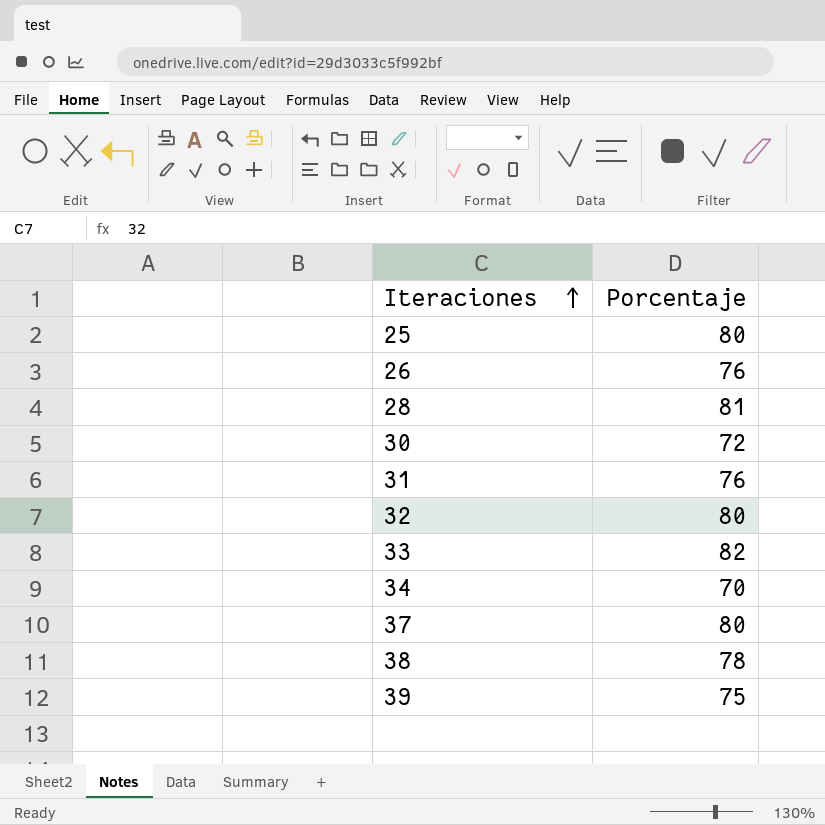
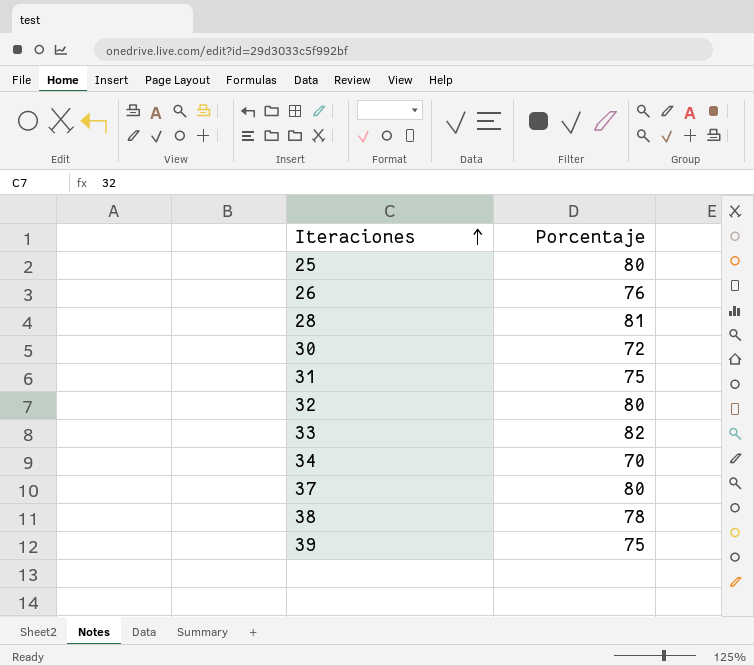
31 | Porcentaje: 76 -> 75

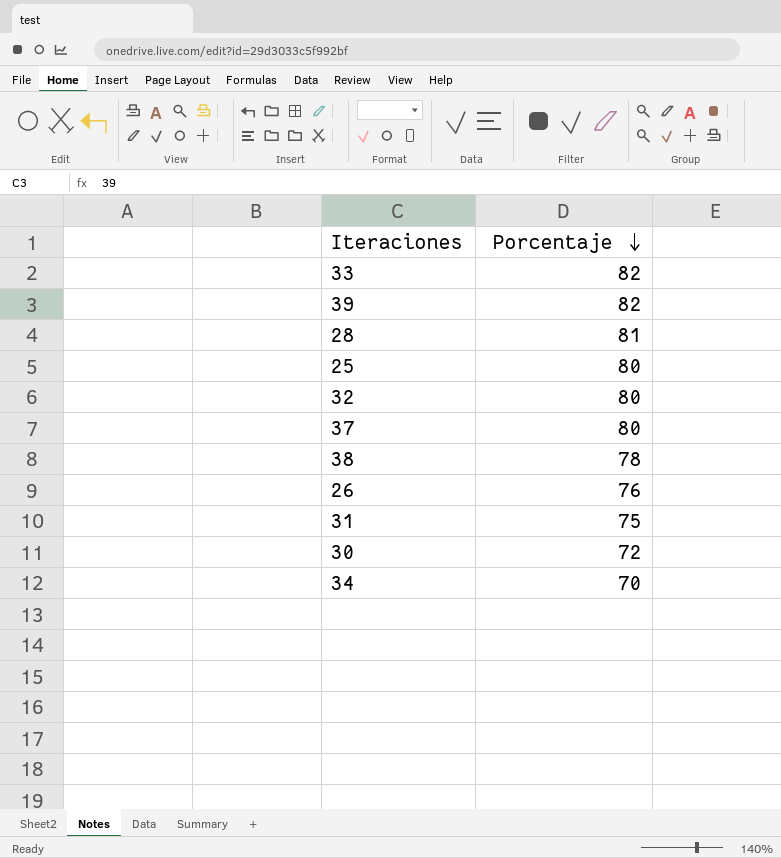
row order: Iteraciones ascending -> Porcentaje descending
39 | Porcentaje: 75 -> 82

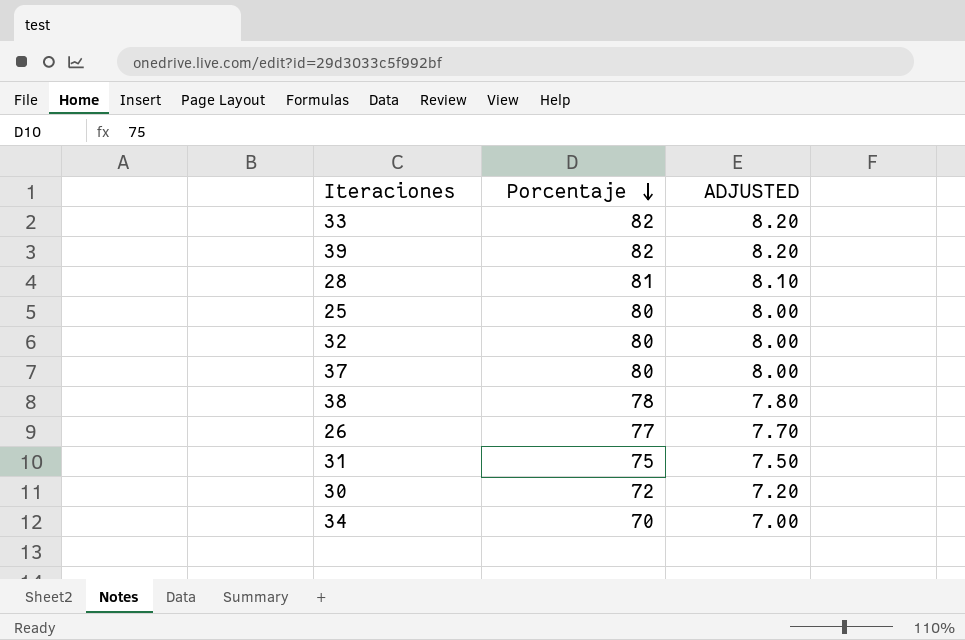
column ADJUSTED | formula: none -> [Porcentaje] * 0.1
26 | Porcentaje: 76 -> 77

